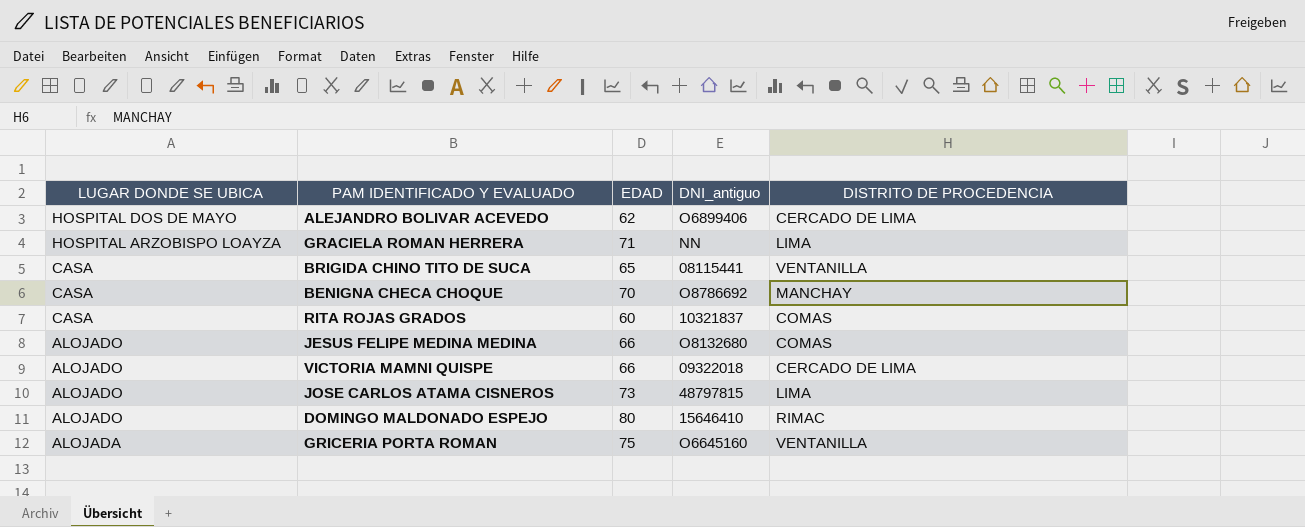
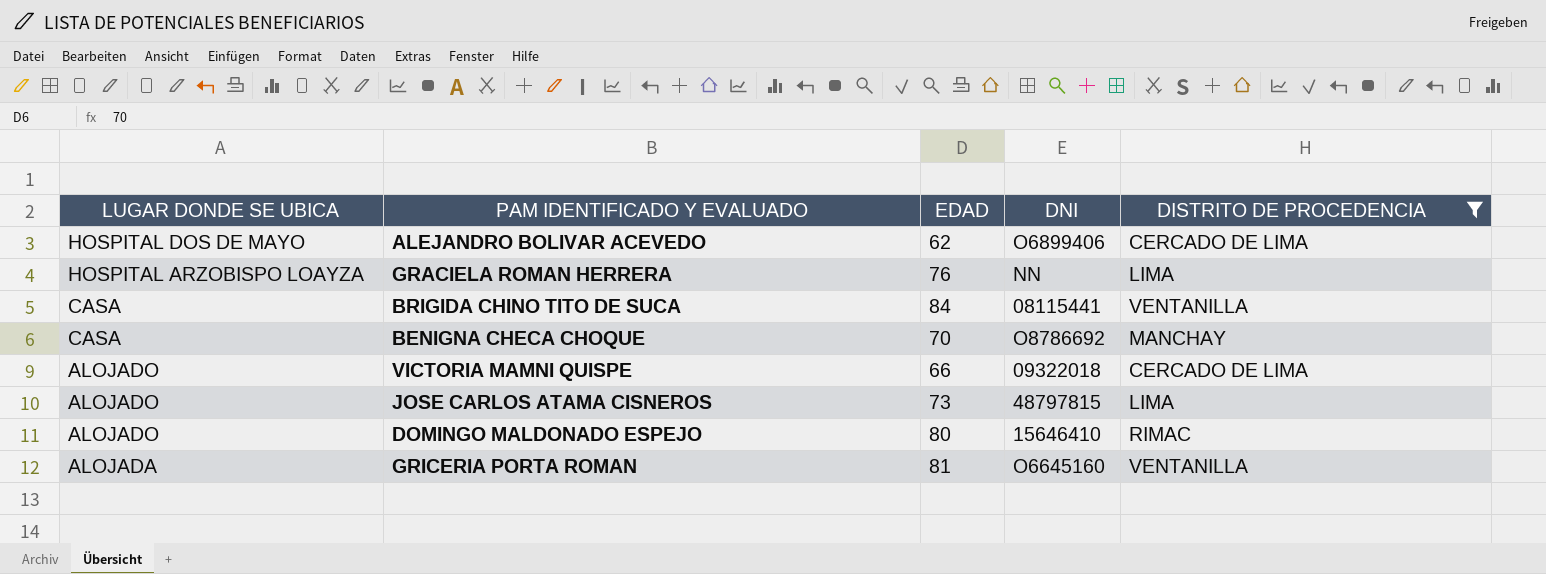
filter: none -> DISTRITO DE PROCEDENCIA != COMAS
column name: DNI_antiguo -> DNI
GRACIELA ROMAN HERRERA | EDAD: 71 -> 76
BRIGIDA CHINO TITO DE SUCA | EDAD: 65 -> 84
GRICERIA PORTA ROMAN | EDAD: 75 -> 81

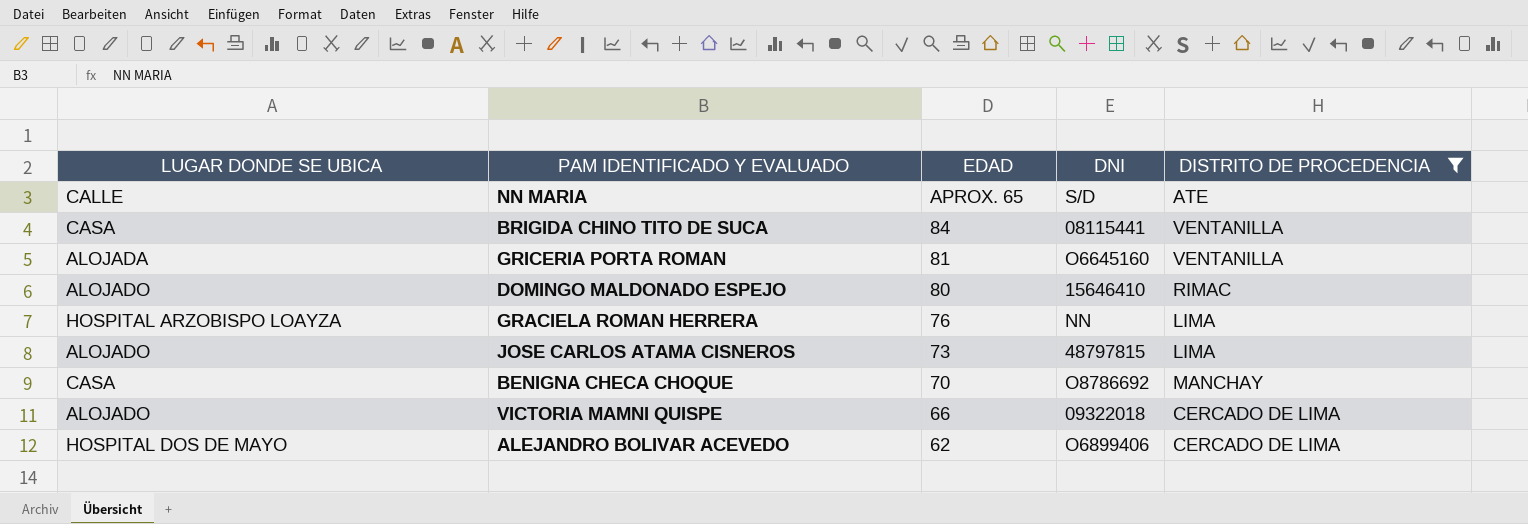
row order: LUGAR DONDE SE UBICA descending -> EDAD descending
row NN MARIA: none -> CALLE | APROX. 65 | S/D | ATE

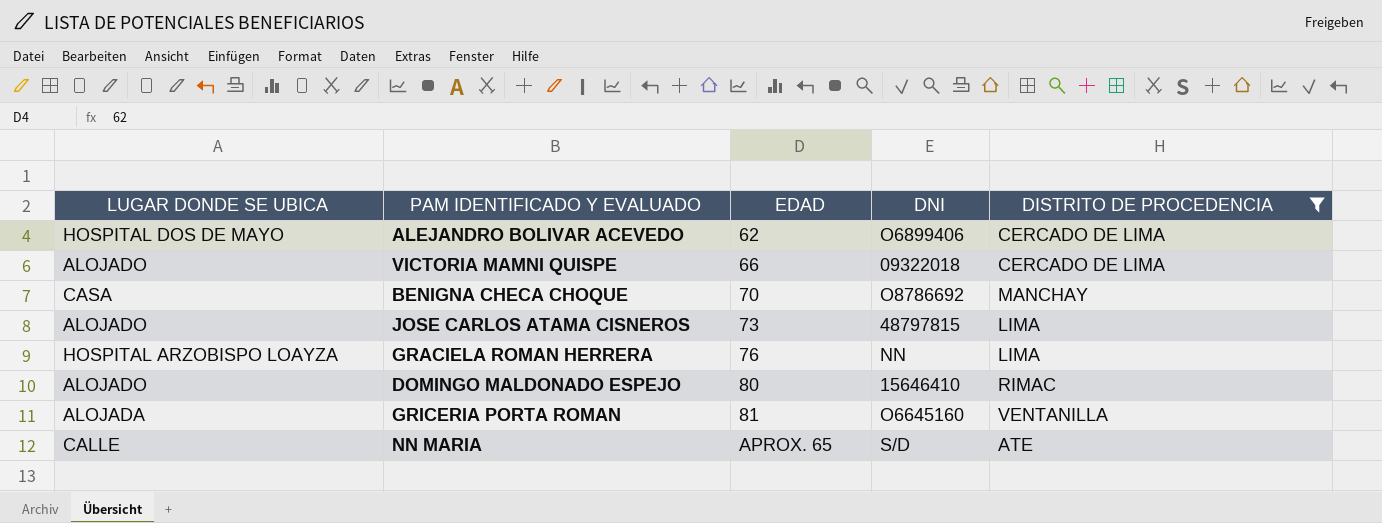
row order: EDAD descending -> EDAD ascending
row BRIGIDA CHINO TITO DE SUCA: CASA | 84 | 08115441 | VENTANILLA -> none

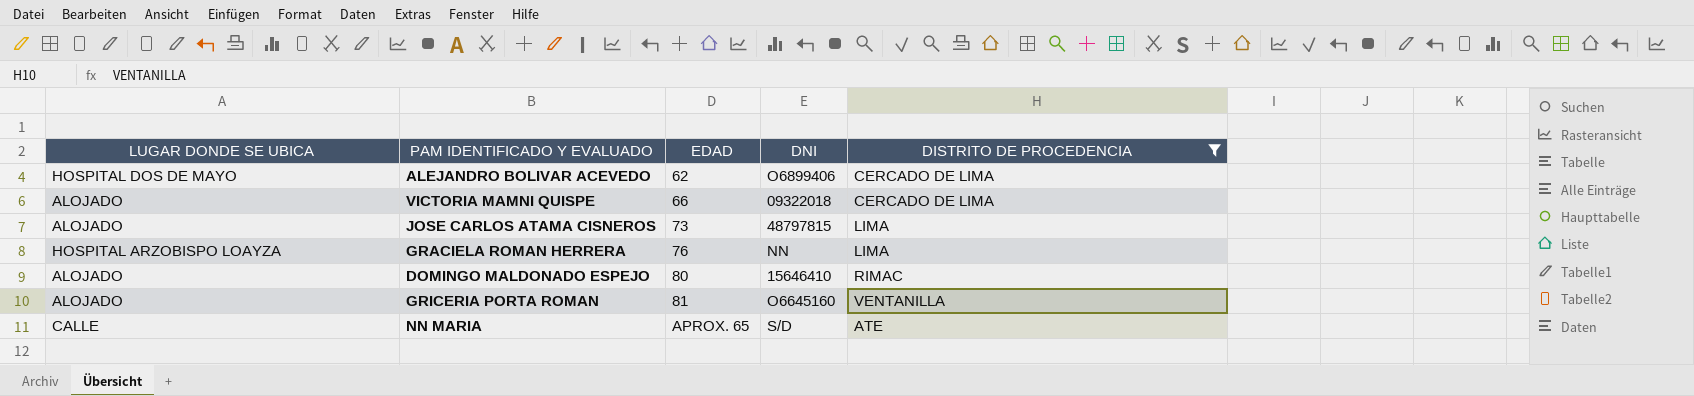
row BENIGNA CHECA CHOQUE: CASA | 70 | O8786692 | MANCHAY -> none
GRICERIA PORTA ROMAN | LUGAR DONDE SE UBICA: ALOJADA -> ALOJADO

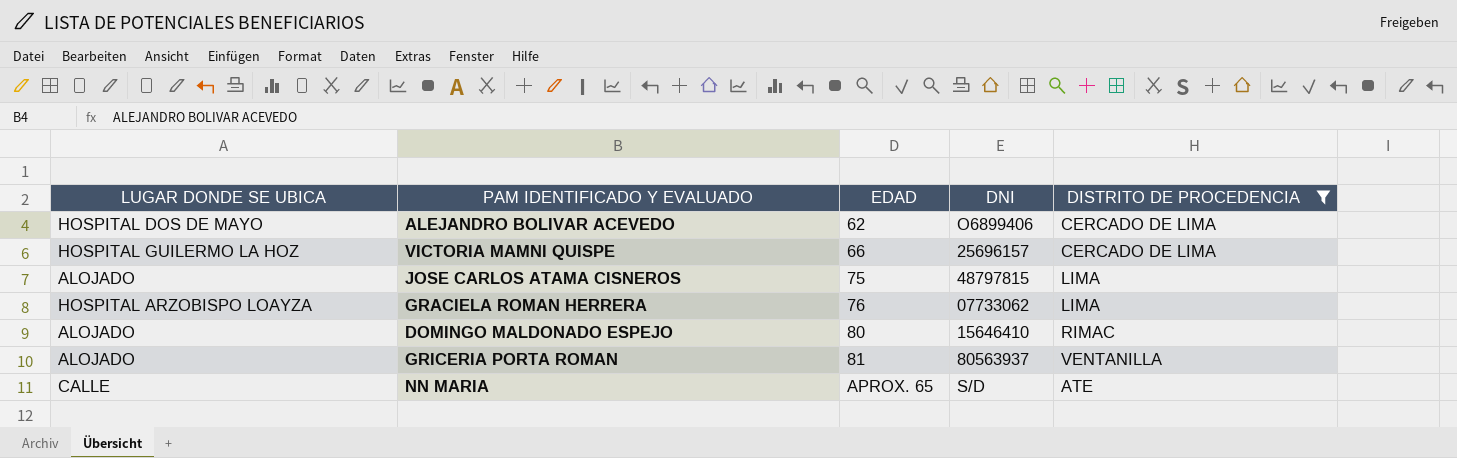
VICTORIA MAMNI QUISPE | LUGAR DONDE SE UBICA: ALOJADO -> HOSPITAL GUILERMO LA HOZ
VICTORIA MAMNI QUISPE | DNI: 09322018 -> 25696157
JOSE CARLOS ATAMA CISNEROS | EDAD: 73 -> 75
GRACIELA ROMAN HERRERA | DNI: NN -> 07733062
GRICERIA PORTA ROMAN | DNI: O6645160 -> 80563937

